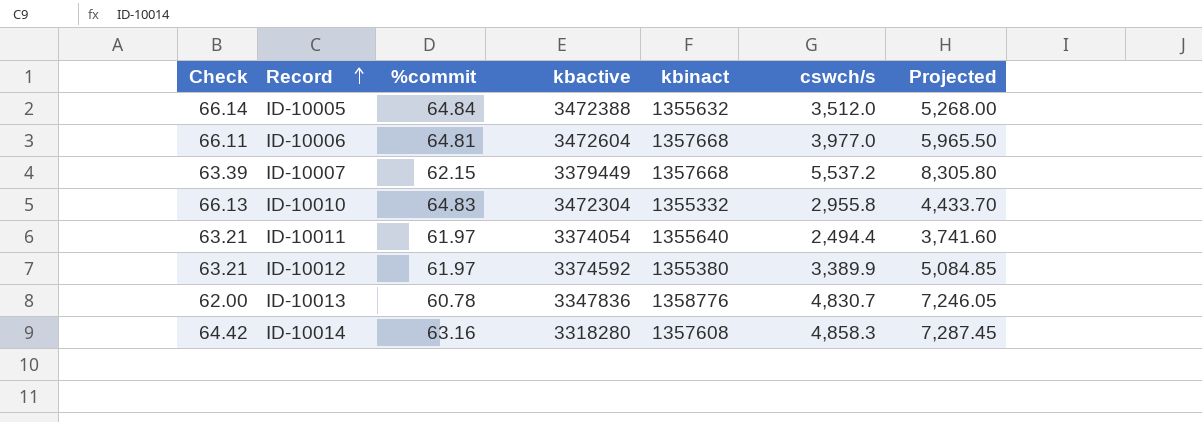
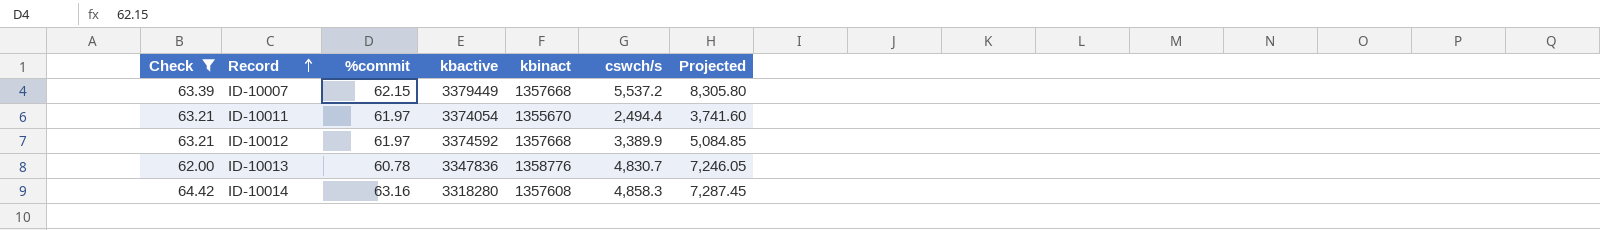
filter: none -> Check <= 64.42
ID-10011 | kbinact: 1355640 -> 1355670
ID-10012 | kbinact: 1355380 -> 1357668

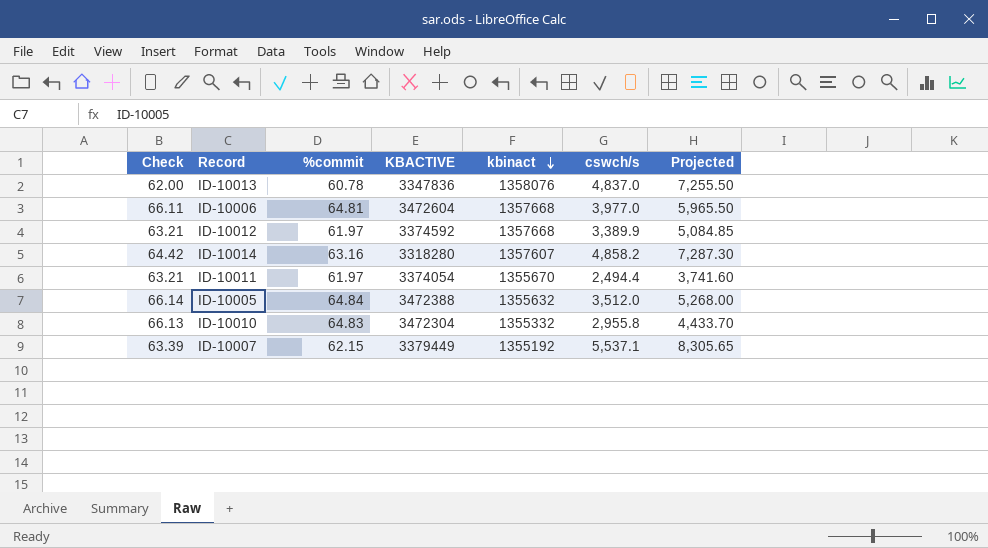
filter: Check <= 64.42 -> none
row order: Record ascending -> kbinact descending
column name: kbactive -> KBACTIVE
ID-10013 | kbinact: 1358776 -> 1358076
ID-10013 | cswch/s: 4,830.7 -> 4,837.0
ID-10013 | Projected: 7,246.05 -> 7,255.50
ID-10014 | kbinact: 1357608 -> 1357607
ID-10014 | cswch/s: 4,858.3 -> 4,858.2
ID-10014 | Projected: 7,287.45 -> 7,287.30
ID-10007 | kbinact: 1357668 -> 1355192
ID-10007 | cswch/s: 5,537.2 -> 5,537.1
ID-10007 | Projected: 8,305.80 -> 8,305.65

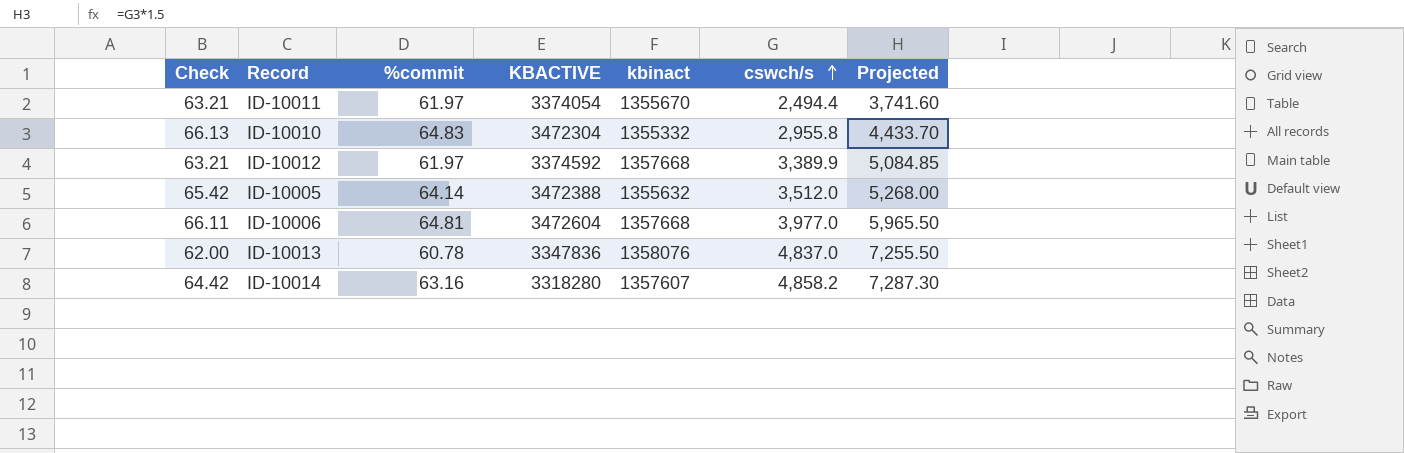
row order: kbinact descending -> cswch/s ascending
row ID-10007: 63.39 | 62.15 | 3379449 | 1355192 | 5,537.1 | 8,305.65 -> none
ID-10005 | Check: 66.14 -> 65.42
ID-10005 | %commit: 64.84 -> 64.14

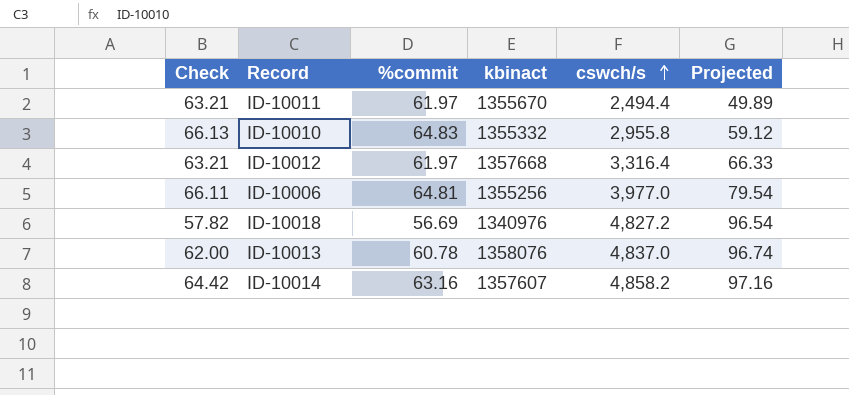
column KBACTIVE | position: 4 -> none
column Projected | formula: [cswch/s] * 1.5 -> [cswch/s] * 0.02
row ID-10005: 65.42 | 64.14 | 3472388 | 1355632 | 3,512.0 | 5,268.00 -> none
ID-10012 | cswch/s: 3,389.9 -> 3,316.4
ID-10006 | kbinact: 1357668 -> 1355256
row ID-10018: none -> 57.82 | 56.69 | 1340976 | 4,827.2 | 96.54

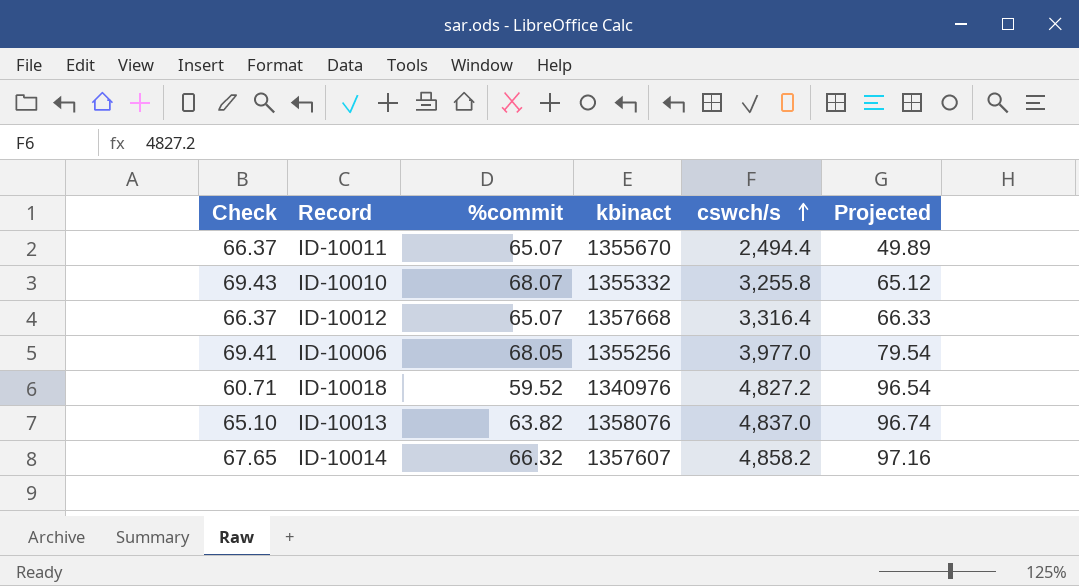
ID-10011 | Check: 63.21 -> 66.37
ID-10011 | %commit: 61.97 -> 65.07
ID-10010 | Check: 66.13 -> 69.43
ID-10010 | %commit: 64.83 -> 68.07
ID-10010 | cswch/s: 2,955.8 -> 3,255.8
ID-10010 | Projected: 59.12 -> 65.12
ID-10012 | Check: 63.21 -> 66.37
ID-10012 | %commit: 61.97 -> 65.07
ID-10006 | Check: 66.11 -> 69.41
ID-10006 | %commit: 64.81 -> 68.05
ID-10018 | Check: 57.82 -> 60.71
ID-10018 | %commit: 56.69 -> 59.52
ID-10013 | Check: 62.00 -> 65.10
ID-10013 | %commit: 60.78 -> 63.82
ID-10014 | Check: 64.42 -> 67.65
ID-10014 | %commit: 63.16 -> 66.32

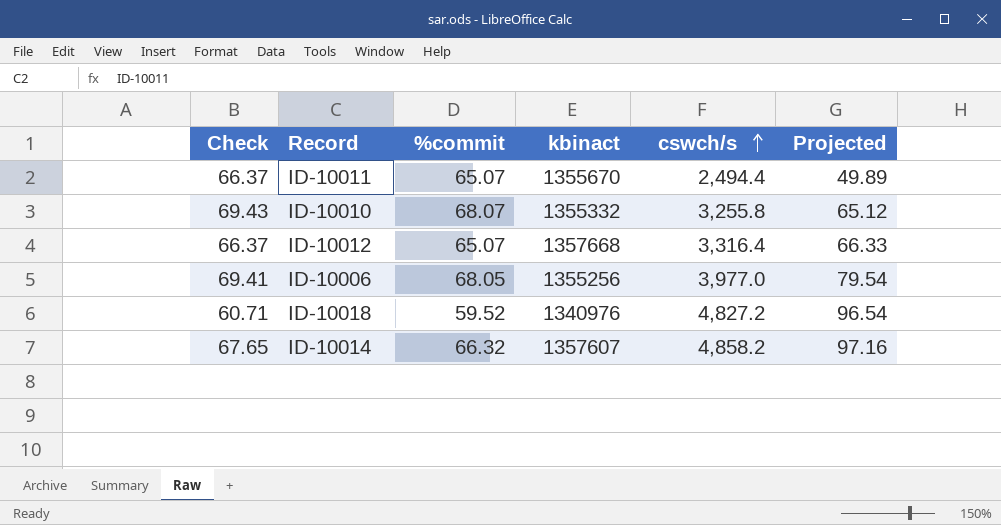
row ID-10013: 65.10 | 63.82 | 1358076 | 4,837.0 | 96.74 -> none

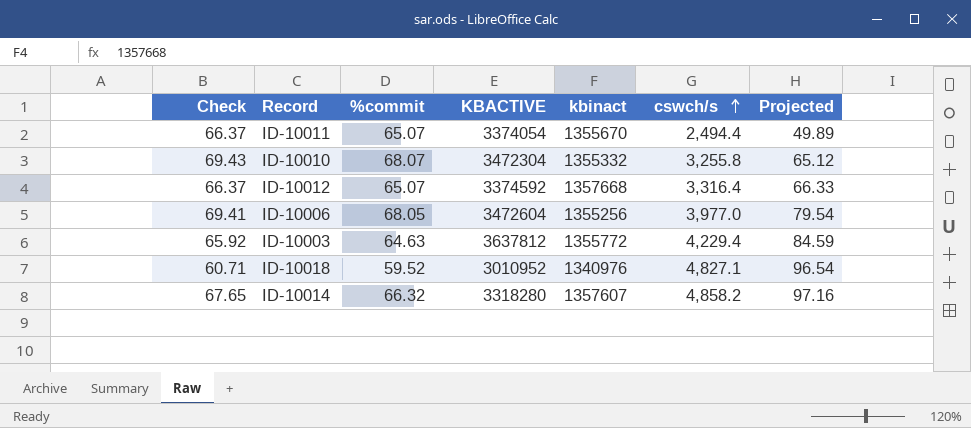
column KBACTIVE | position: none -> 4
row ID-10003: none -> 65.92 | 64.63 | 3637812 | 1355772 | 4,229.4 | 84.59
ID-10018 | cswch/s: 4,827.2 -> 4,827.1

